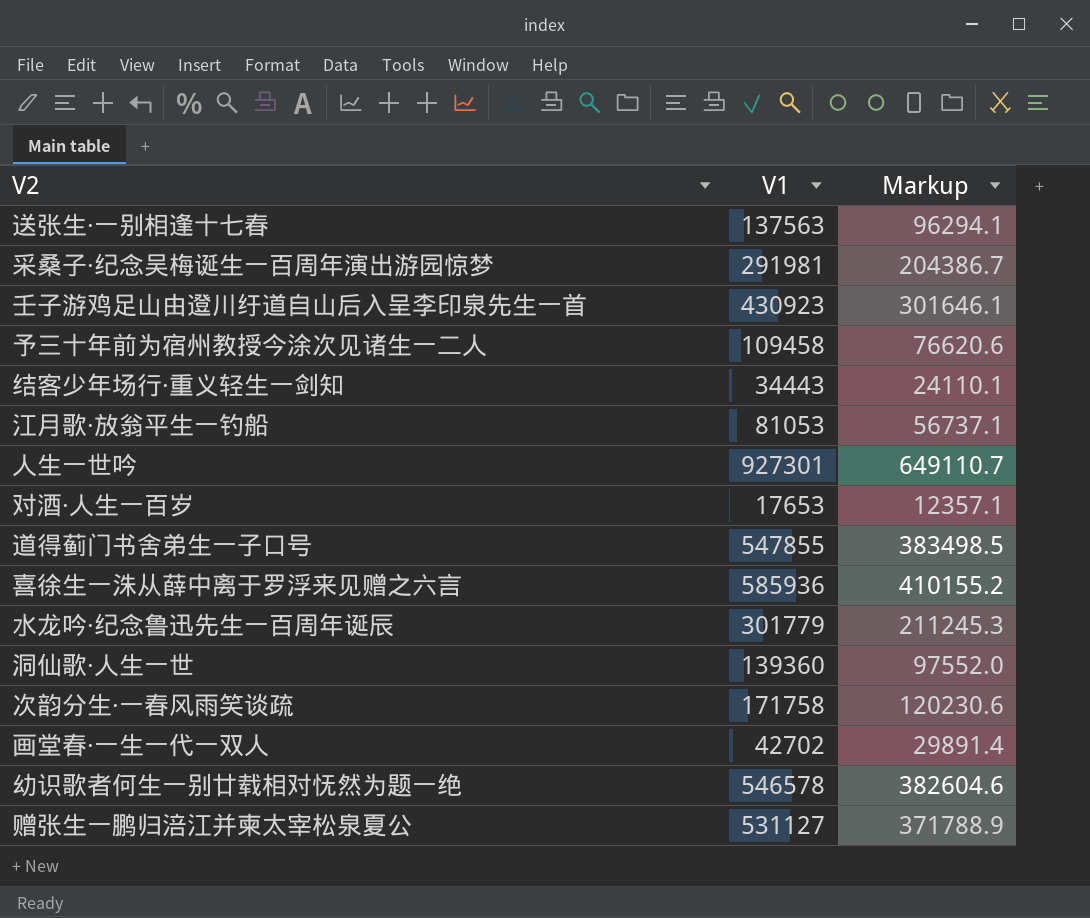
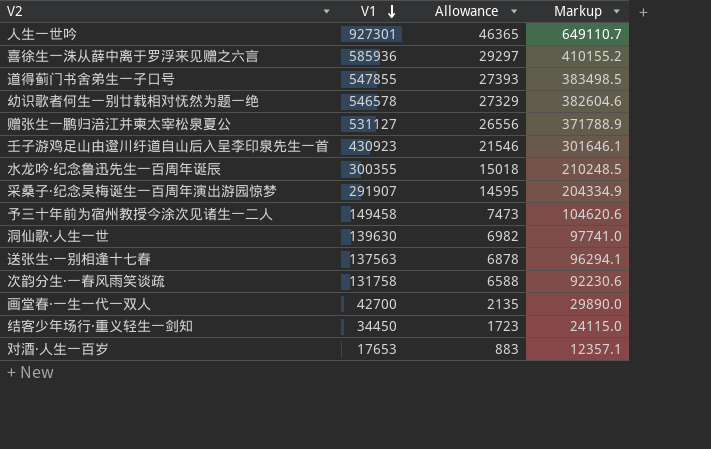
row order: none -> V1 descending
column Allowance | formula: none -> [V1] * 0.05
row 江月歌·放翁平生一钓船: 81053 | 56737.1 -> none
水龙吟·纪念鲁迅先生一百周年诞辰 | V1: 301779 -> 300355
水龙吟·纪念鲁迅先生一百周年诞辰 | Markup: 211245.3 -> 210248.5
采桑子·纪念吴梅诞生一百周年演出游园惊梦 | V1: 291981 -> 291907
采桑子·纪念吴梅诞生一百周年演出游园惊梦 | Markup: 204386.7 -> 204334.9
予三十年前为宿州教授今涂次见诸生一二人 | V1: 109458 -> 149458
予三十年前为宿州教授今涂次见诸生一二人 | Markup: 76620.6 -> 104620.6
洞仙歌·人生一世 | V1: 139360 -> 139630
洞仙歌·人生一世 | Markup: 97552.0 -> 97741.0
次韵分生·一春风雨笑谈疏 | V1: 171758 -> 131758
次韵分生·一春风雨笑谈疏 | Markup: 120230.6 -> 92230.6
画堂春·一生一代一双人 | V1: 42702 -> 42700
画堂春·一生一代一双人 | Markup: 29891.4 -> 29890.0
结客少年场行·重义轻生一剑知 | V1: 34443 -> 34450
结客少年场行·重义轻生一剑知 | Markup: 24110.1 -> 24115.0

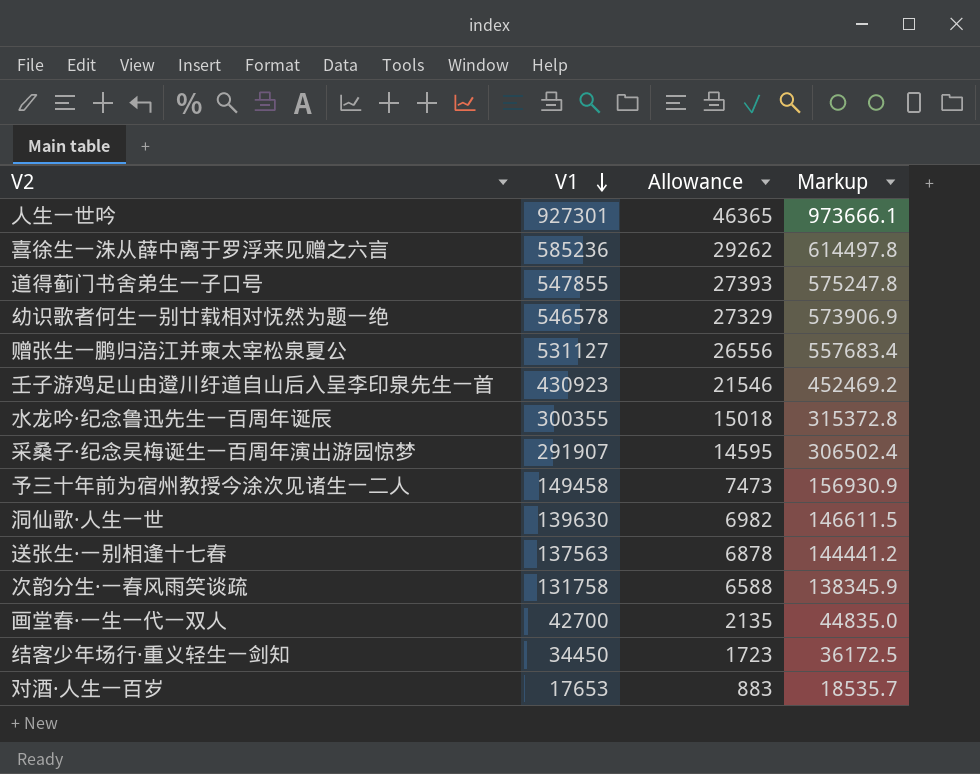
column Markup | formula: [V1] * 0.7 -> [V1] * 1.05
喜徐生一洙从薛中离于罗浮来见赠之六言 | V1: 585936 -> 585236
喜徐生一洙从薛中离于罗浮来见赠之六言 | Allowance: 29297 -> 29262

